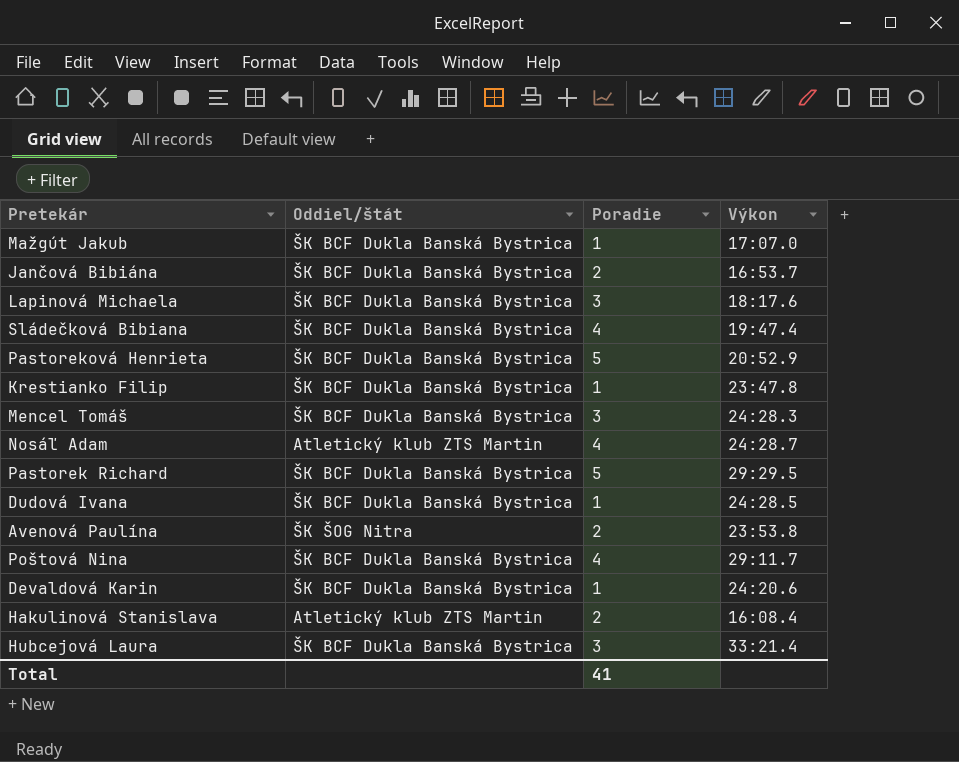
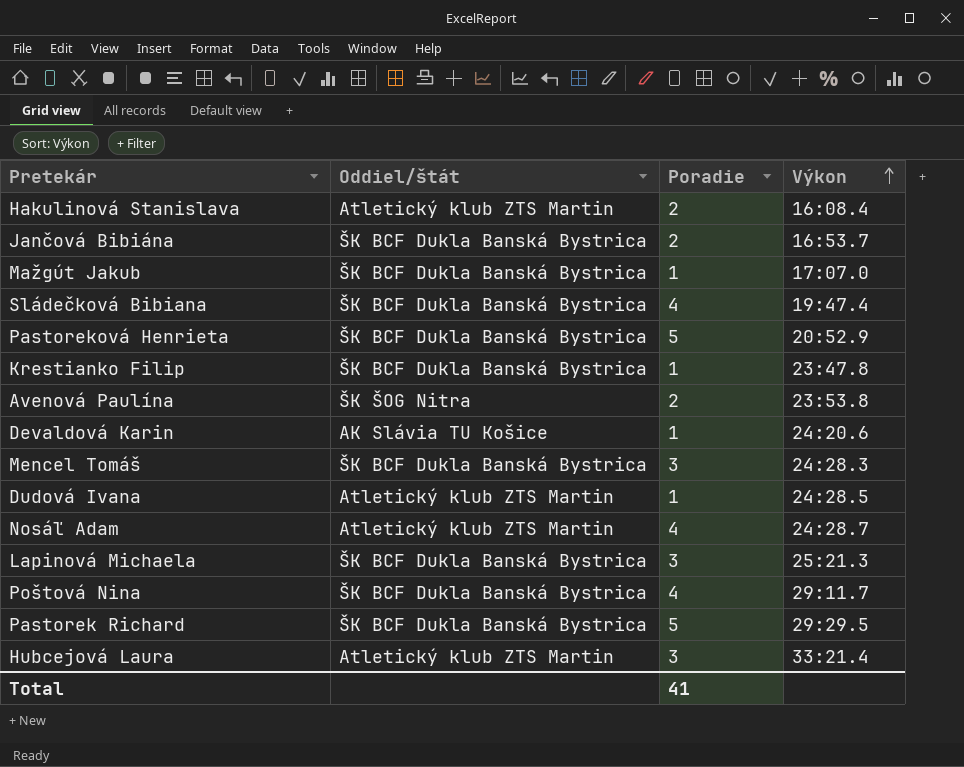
row order: none -> Výkon ascending
Devaldová Karin | Oddiel/štát: ŠK BCF Dukla Banská Bystrica -> AK Slávia TU Košice
Dudová Ivana | Oddiel/štát: ŠK BCF Dukla Banská Bystrica -> Atletický klub ZTS Martin
Lapinová Michaela | Výkon: 18:17.6 -> 25:21.3
Hubcejová Laura | Oddiel/štát: ŠK BCF Dukla Banská Bystrica -> Atletický klub ZTS Martin

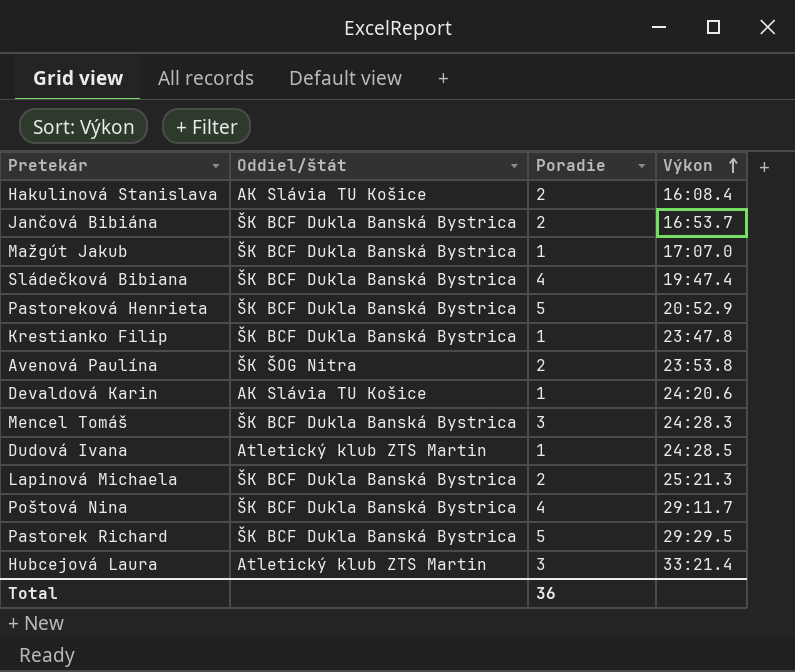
row Nosáľ Adam: Atletický klub ZTS Martin | 4 | 24:28.7 -> none
Hakulinová Stanislava | Oddiel/štát: Atletický klub ZTS Martin -> AK Slávia TU Košice
Lapinová Michaela | Poradie: 3 -> 2
Total | Poradie: 41 -> 36

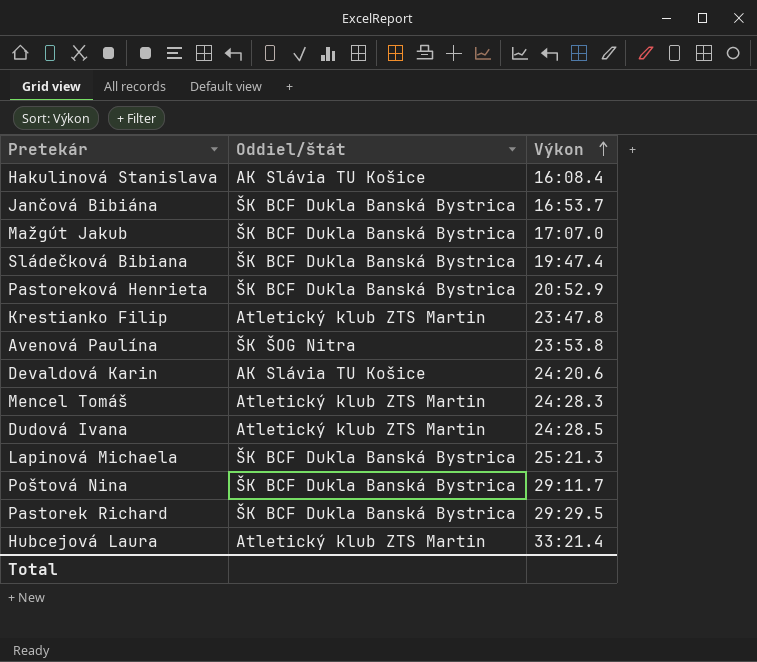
column Poradie | position: 3 -> none
Krestianko Filip | Oddiel/štát: ŠK BCF Dukla Banská Bystrica -> Atletický klub ZTS Martin
Mencel Tomáš | Oddiel/štát: ŠK BCF Dukla Banská Bystrica -> Atletický klub ZTS Martin

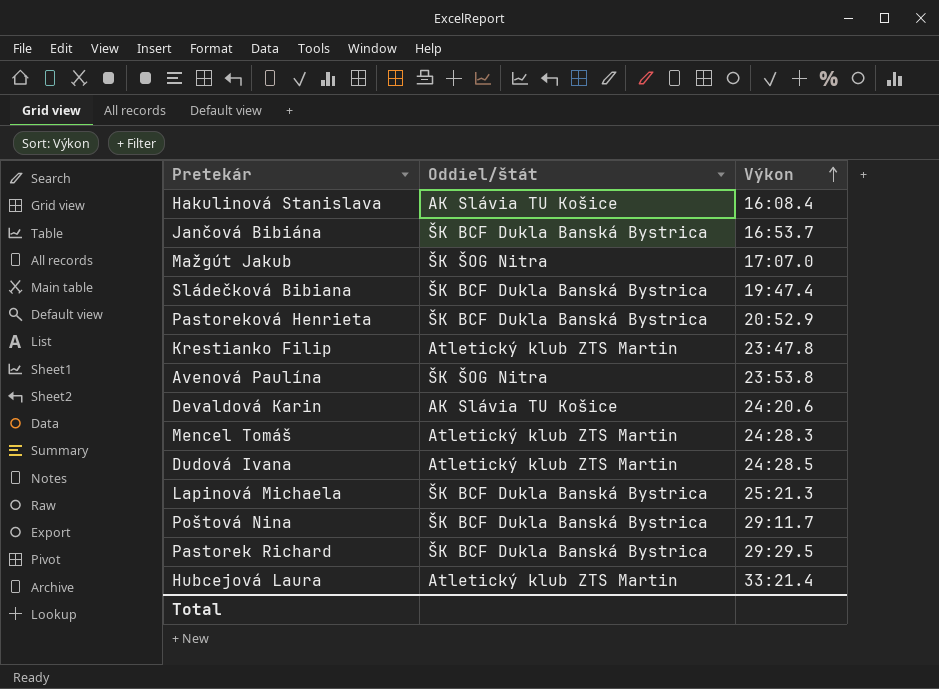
Mažgút Jakub | Oddiel/štát: ŠK BCF Dukla Banská Bystrica -> ŠK ŠOG Nitra

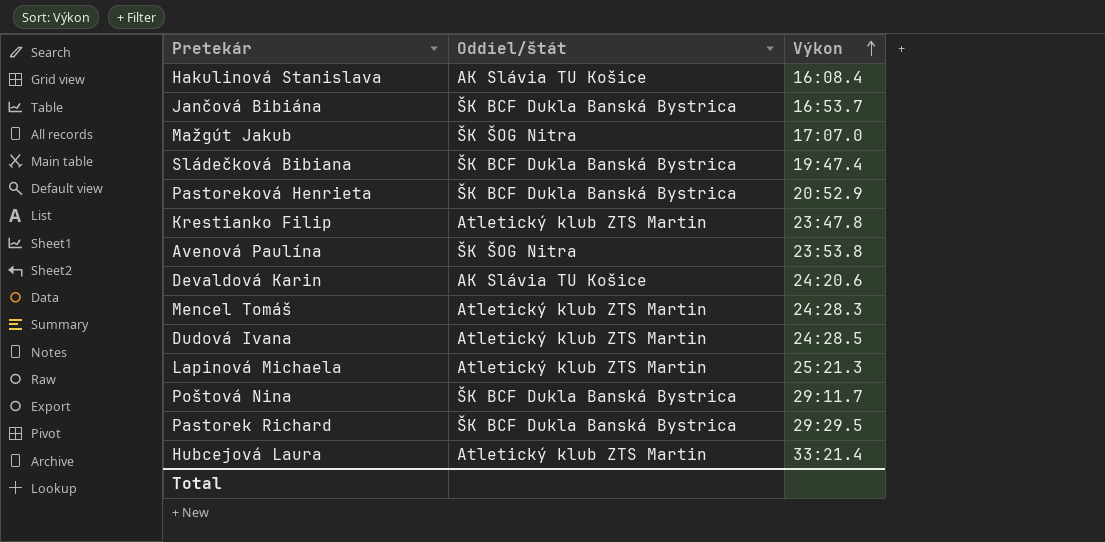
Lapinová Michaela | Oddiel/štát: ŠK BCF Dukla Banská Bystrica -> Atletický klub ZTS Martin

